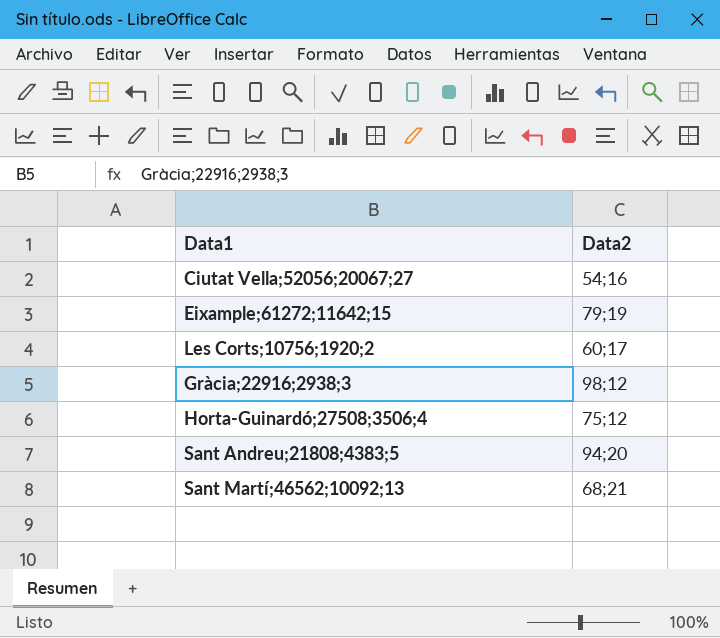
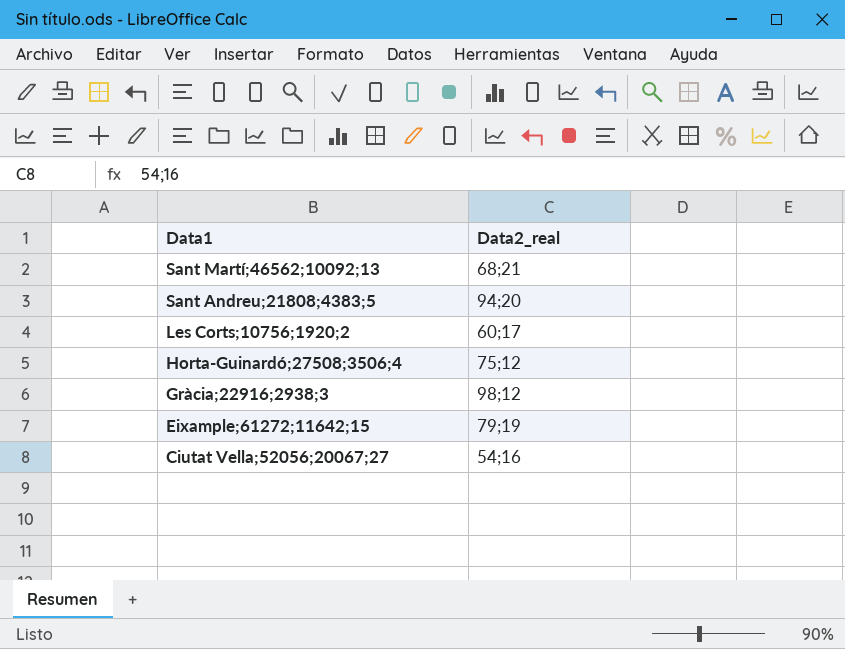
row order: none -> Data1 descending
column name: Data2 -> Data2_real

